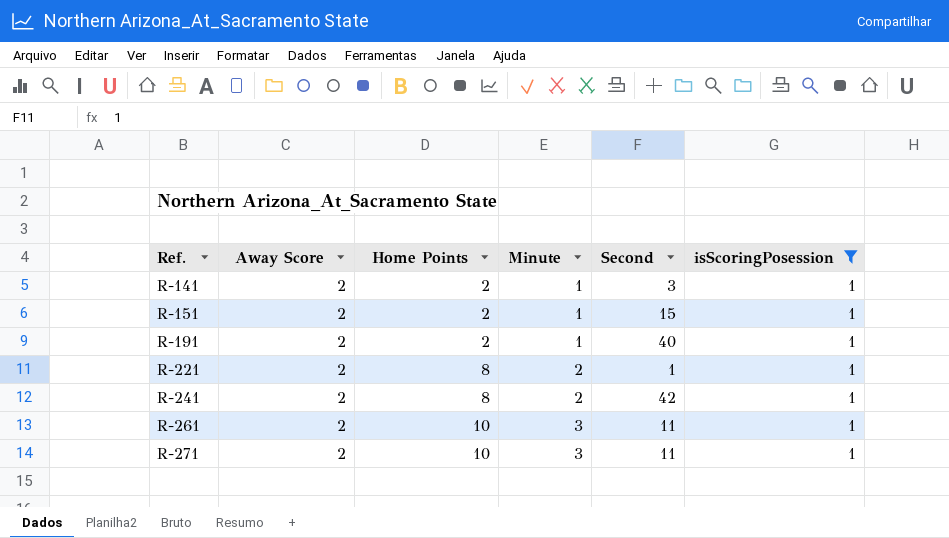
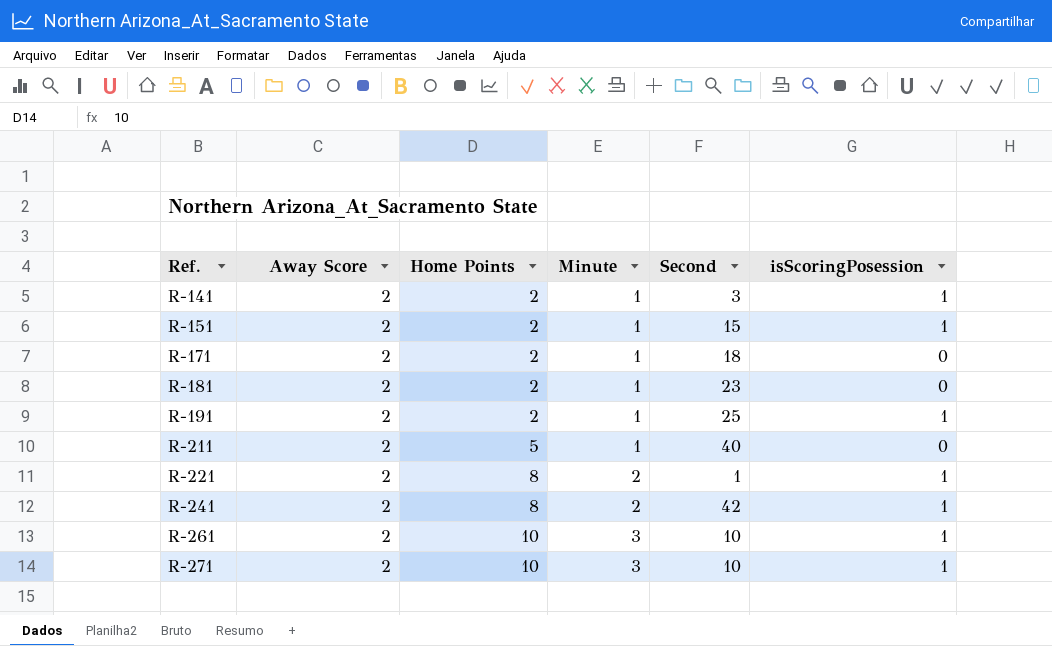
filter: isScoringPosession = 1 -> none
R-191 | Second: 40 -> 25
R-261 | Second: 11 -> 10
R-271 | Second: 11 -> 10

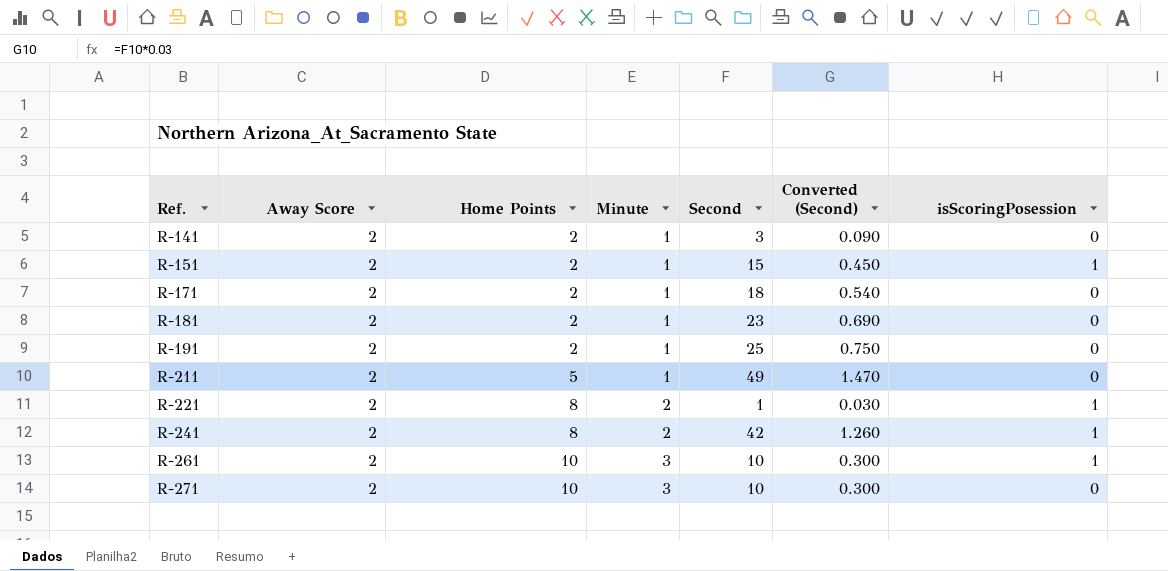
column Converted (Second) | formula: none -> [Second] * 0.03
R-141 | isScoringPosession: 1 -> 0
R-191 | isScoringPosession: 1 -> 0
R-211 | Second: 40 -> 49
R-271 | isScoringPosession: 1 -> 0

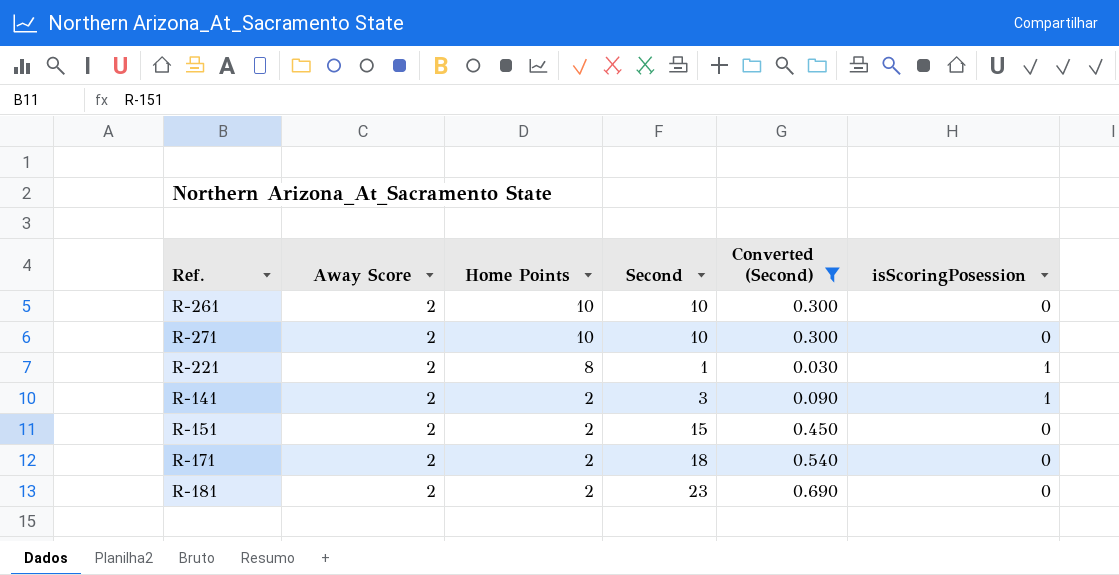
filter: none -> Converted (Second) <= 0.690
row order: Ref. ascending -> Home Points descending
column Minute | position: 4 -> none
R-261 | isScoringPosession: 1 -> 0
R-141 | isScoringPosession: 0 -> 1
R-151 | isScoringPosession: 1 -> 0

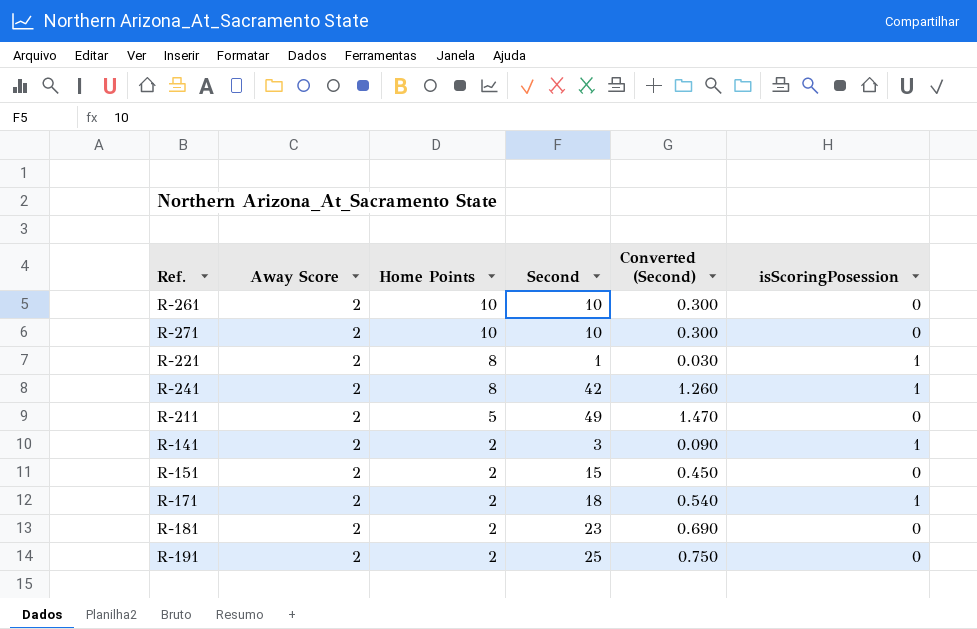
filter: Converted (Second) <= 0.690 -> none
R-171 | isScoringPosession: 0 -> 1

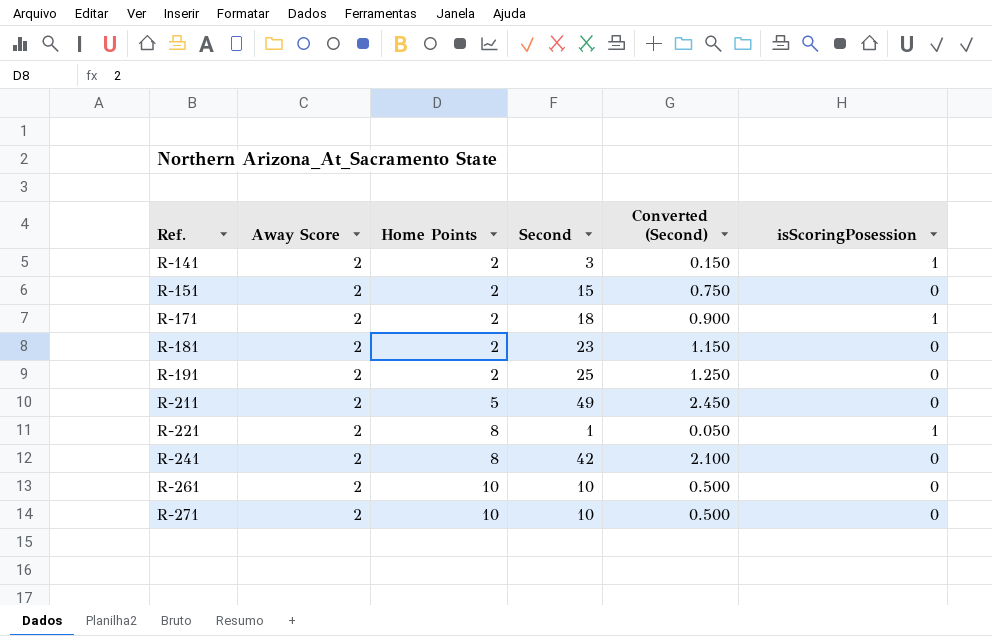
row order: Home Points descending -> Ref. ascending
column Converted (Second) | formula: [Second] * 0.03 -> [Second] * 0.05
R-241 | isScoringPosession: 1 -> 0

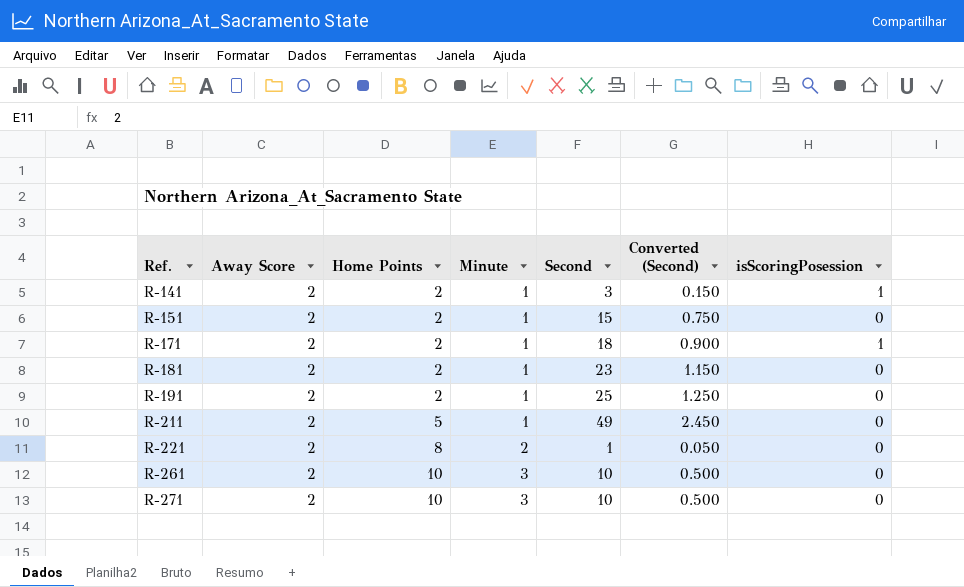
column Minute | position: none -> 4
row R-241: 2 | 8 | 42 | 2.100 | 0 -> none
R-221 | isScoringPosession: 1 -> 0

